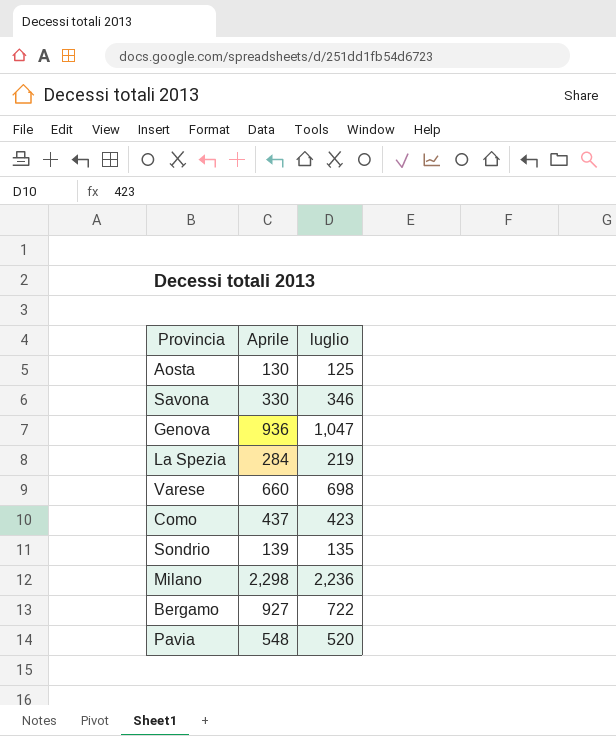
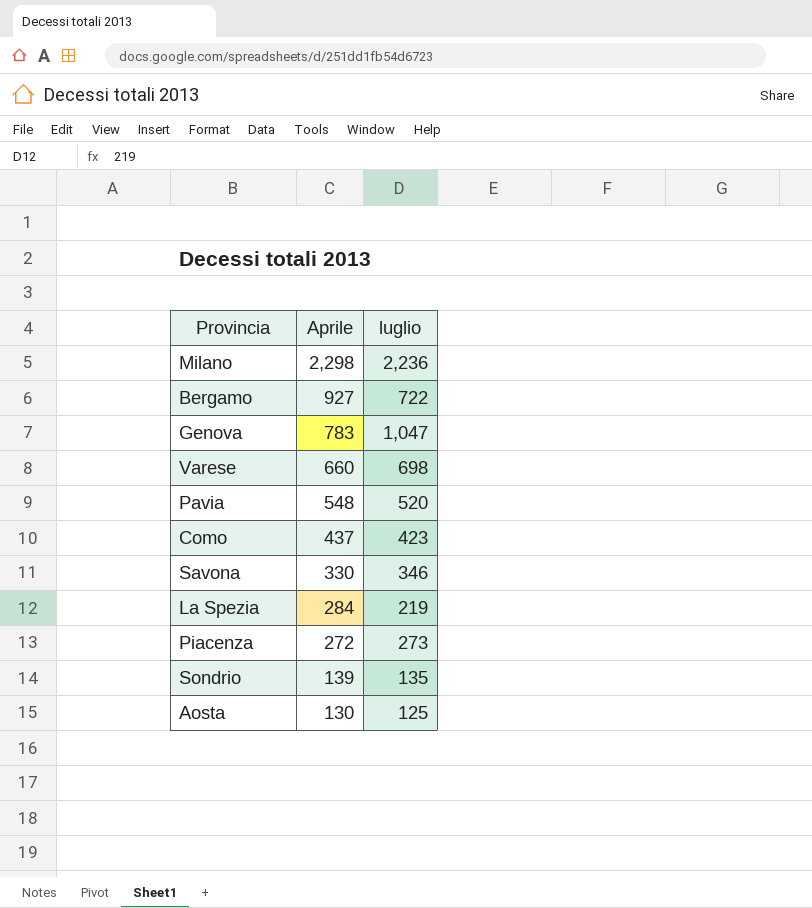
row order: none -> Aprile descending
Genova | Aprile: 936 -> 783
row Piacenza: none -> 272 | 273

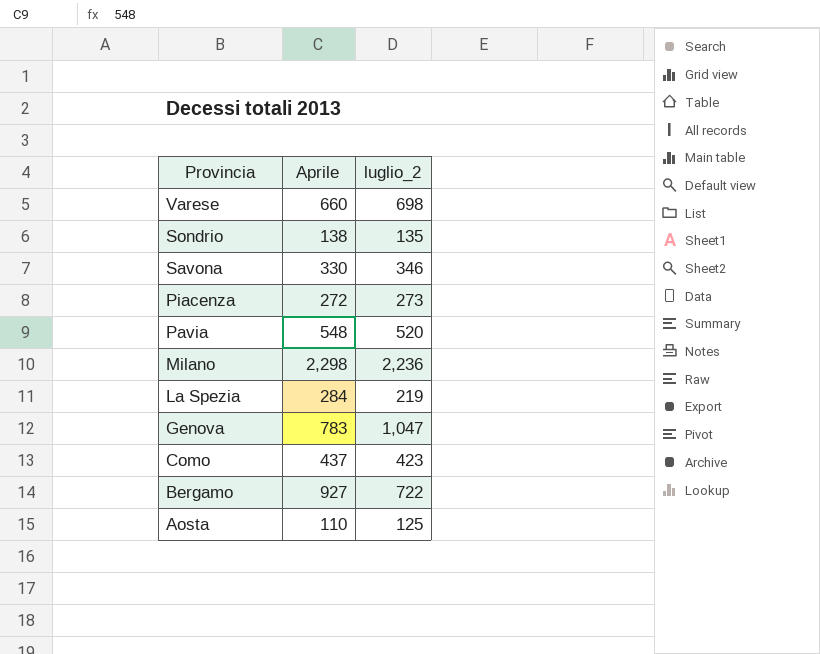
row order: Aprile descending -> Provincia descending
column name: luglio -> luglio_2
Sondrio | Aprile: 139 -> 138
Aosta | Aprile: 130 -> 110

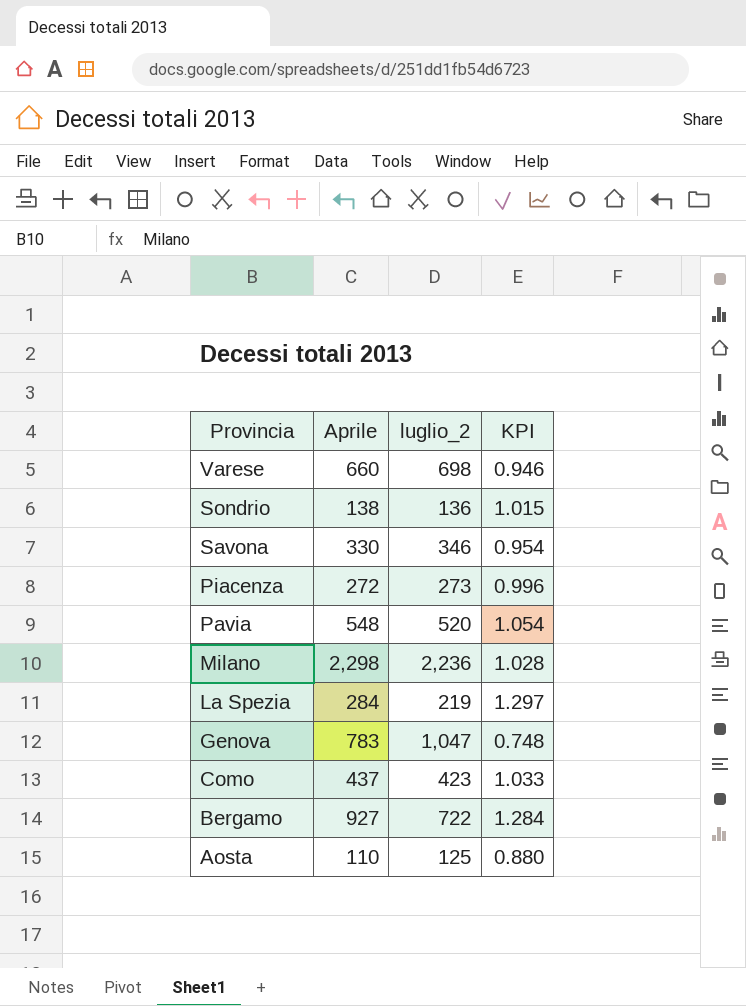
column KPI | formula: none -> [Aprile] / [luglio_2]
Sondrio | luglio_2: 135 -> 136

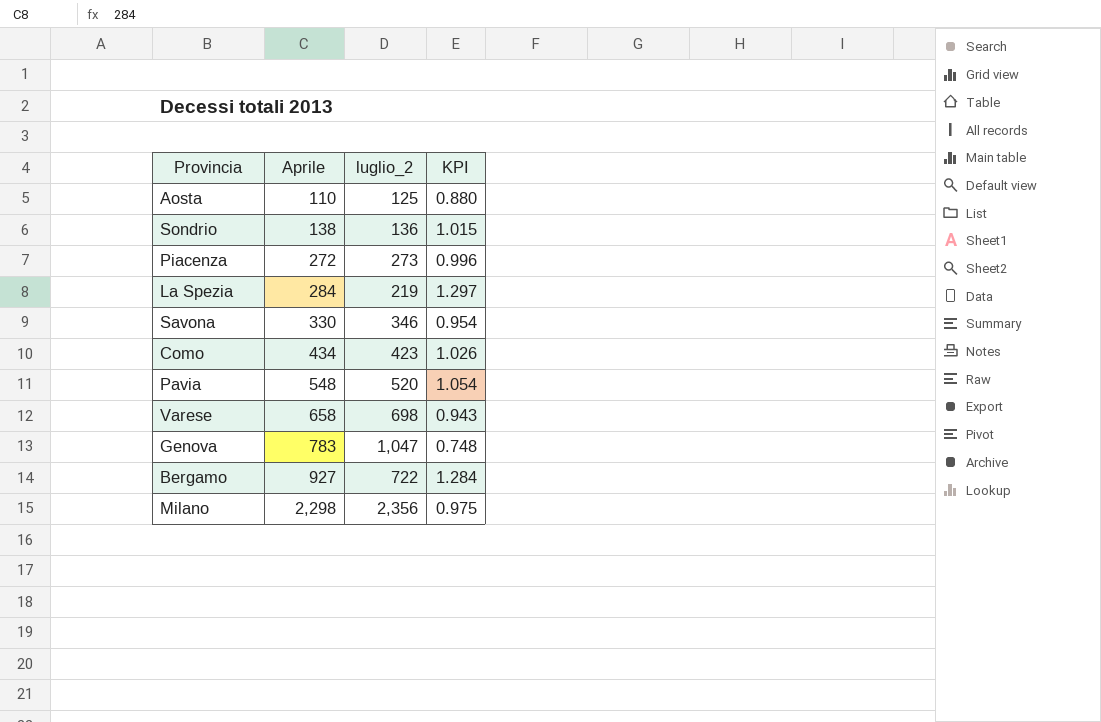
row order: Provincia descending -> Aprile ascending
Como | Aprile: 437 -> 434
Como | KPI: 1.033 -> 1.026
Varese | Aprile: 660 -> 658
Varese | KPI: 0.946 -> 0.943
Milano | luglio_2: 2,236 -> 2,356
Milano | KPI: 1.028 -> 0.975

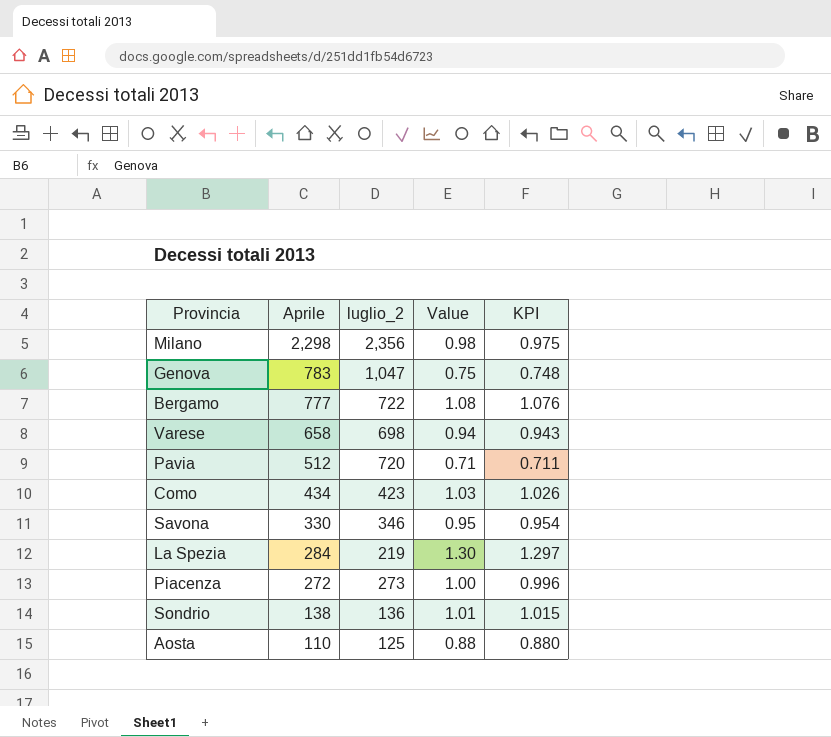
row order: Aprile ascending -> Aprile descending
column Value | formula: none -> [Aprile] / [luglio_2]
Bergamo | Aprile: 927 -> 777
Bergamo | KPI: 1.284 -> 1.076
Pavia | Aprile: 548 -> 512
Pavia | luglio_2: 520 -> 720
Pavia | KPI: 1.054 -> 0.711

